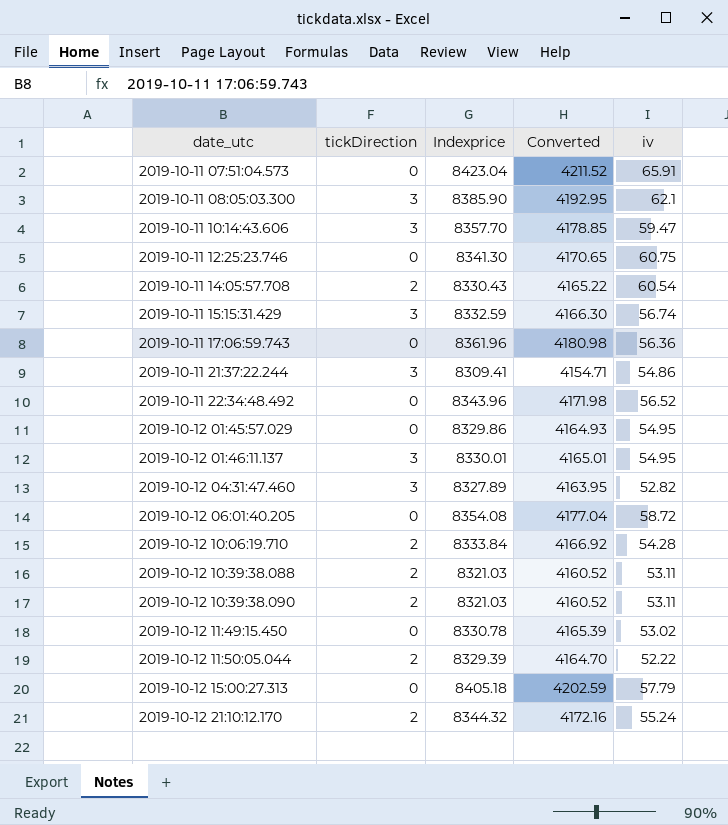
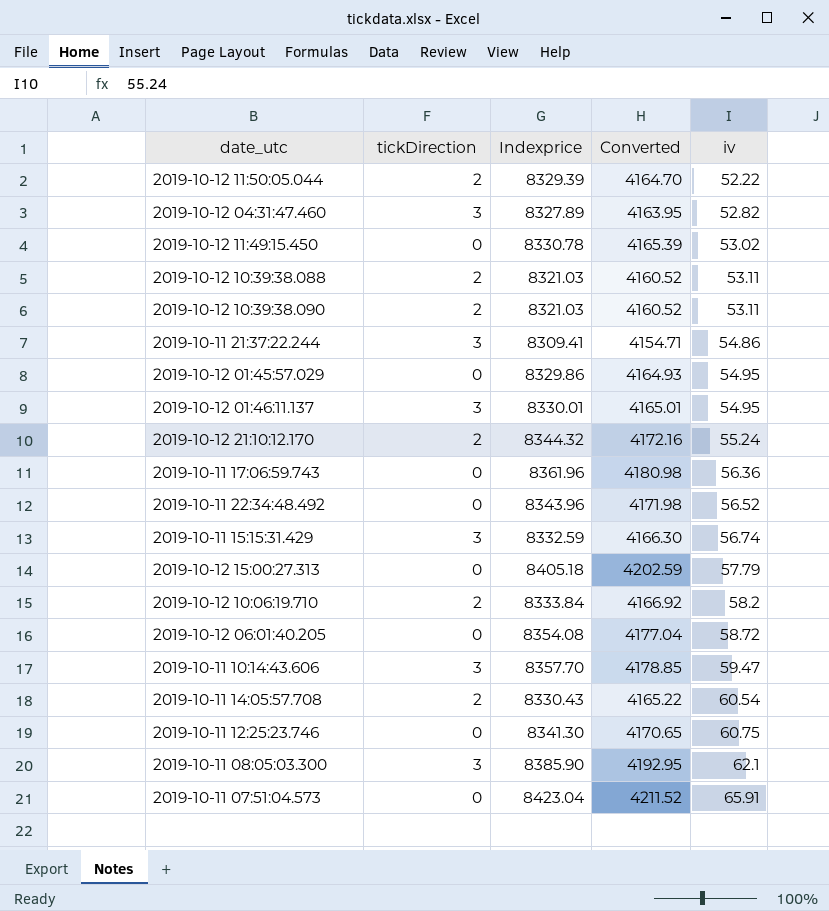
row order: date_utc ascending -> iv ascending
2019-10-12 10:06:19.710 | iv: 54.28 -> 58.2

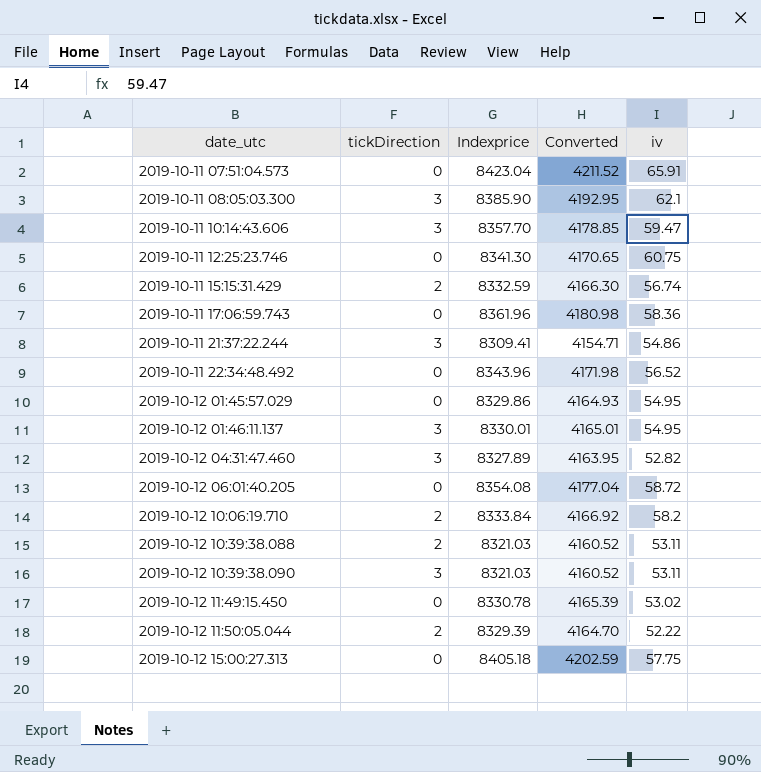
row order: iv ascending -> date_utc ascending
row 2019-10-12 21:10:12.170: 2 | 8344.32 | 4172.16 | 55.24 -> none
row 2019-10-11 14:05:57.708: 2 | 8330.43 | 4165.22 | 60.54 -> none
2019-10-11 15:15:31.429 | tickDirection: 3 -> 2
2019-10-11 17:06:59.743 | iv: 56.36 -> 58.36
2019-10-12 10:39:38.090 | tickDirection: 2 -> 3
2019-10-12 15:00:27.313 | iv: 57.79 -> 57.75

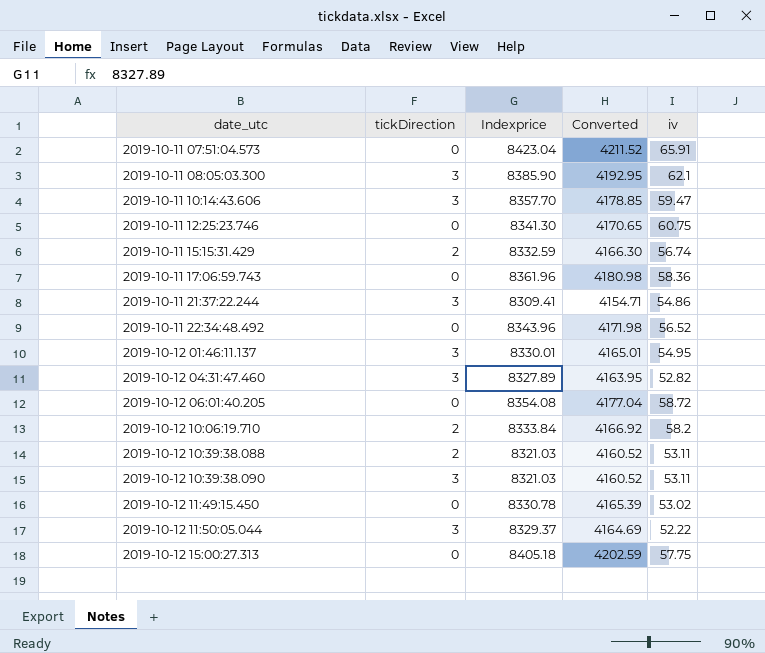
row 2019-10-12 01:45:57.029: 0 | 8329.86 | 4164.93 | 54.95 -> none
2019-10-12 11:50:05.044 | tickDirection: 2 -> 3
2019-10-12 11:50:05.044 | Indexprice: 8329.39 -> 8329.37
2019-10-12 11:50:05.044 | Converted: 4164.70 -> 4164.69

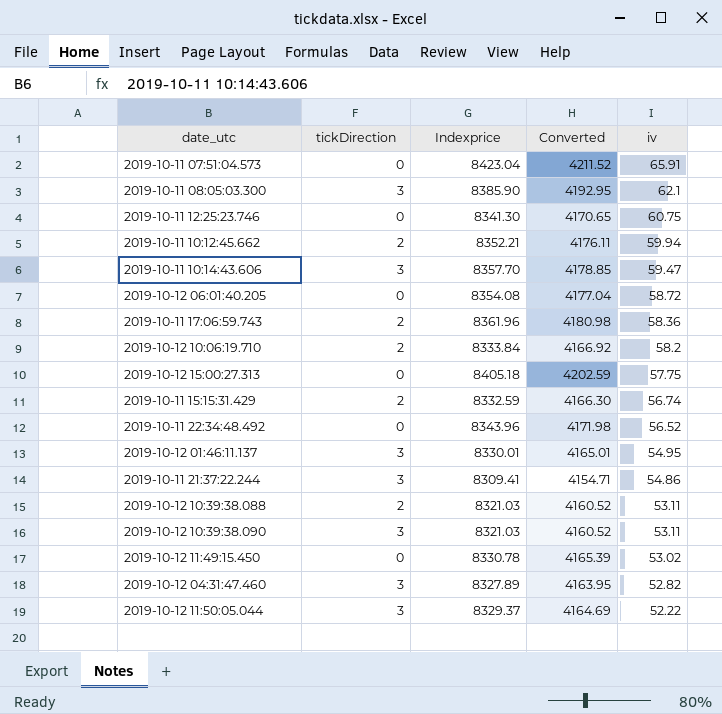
row order: date_utc ascending -> iv descending
row 2019-10-11 10:12:45.662: none -> 2 | 8352.21 | 4176.11 | 59.94
2019-10-11 17:06:59.743 | tickDirection: 0 -> 2

